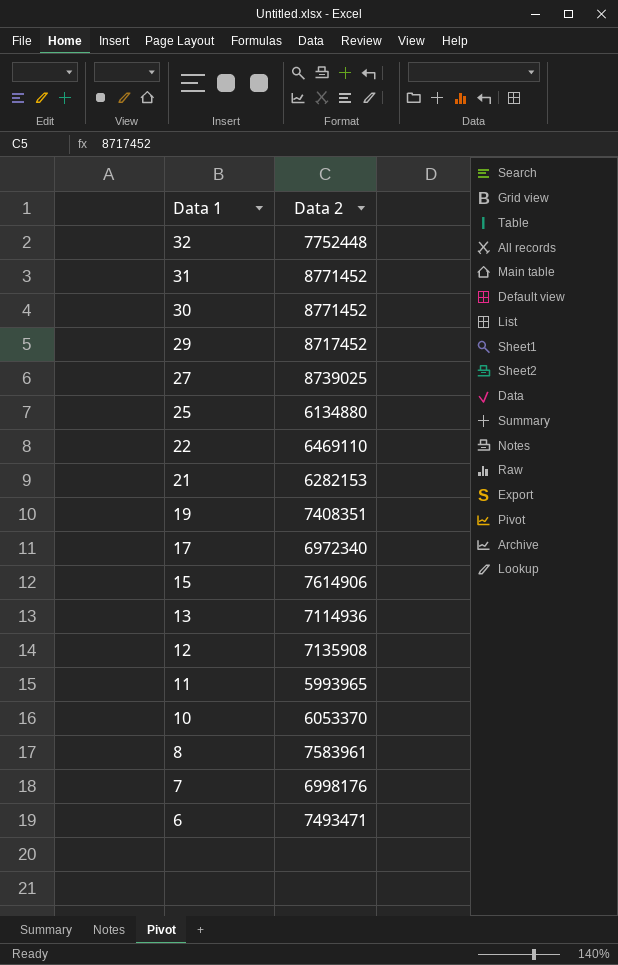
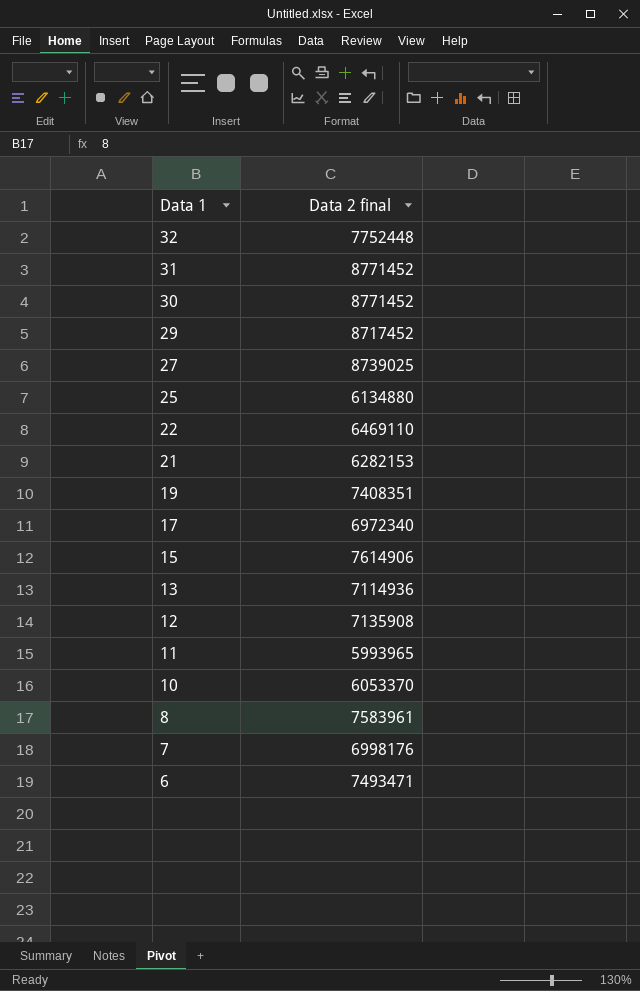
column name: Data 2 -> Data 2 final

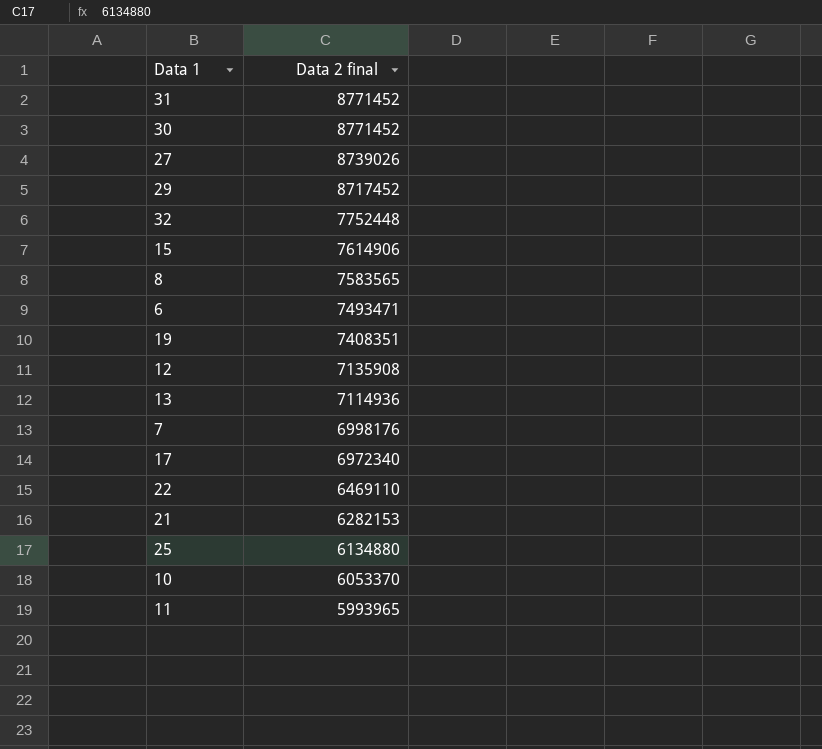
row order: Data 1 descending -> Data 2 final descending
27 | Data 2 final: 8739025 -> 8739026
8 | Data 2 final: 7583961 -> 7583565

